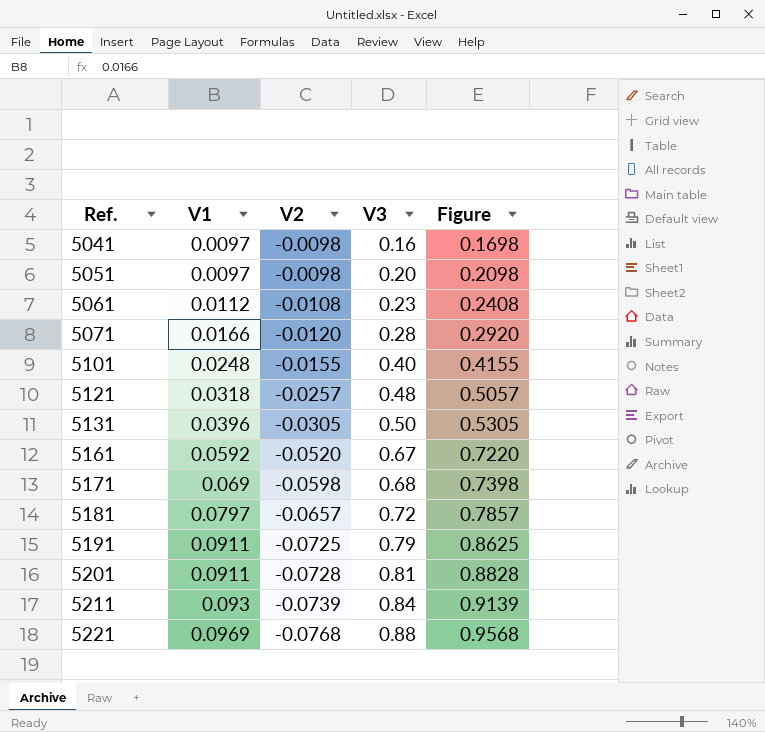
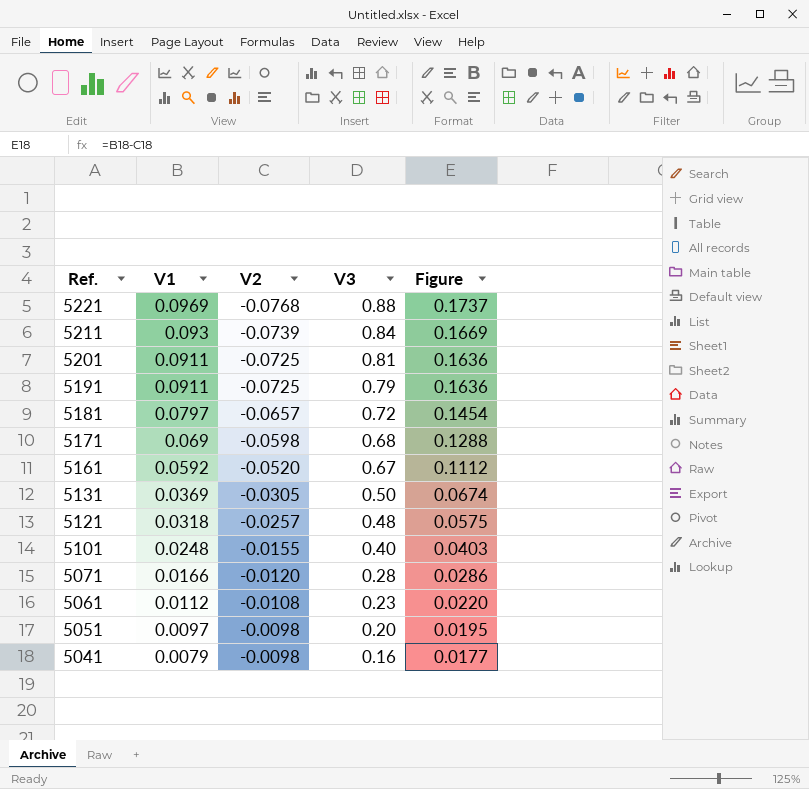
row order: Ref. ascending -> Ref. descending
column Figure | formula: [V3] - [V2] -> [V1] - [V2]
5201 | V2: -0.0728 -> -0.0725
5131 | V1: 0.0396 -> 0.0369
5041 | V1: 0.0097 -> 0.0079

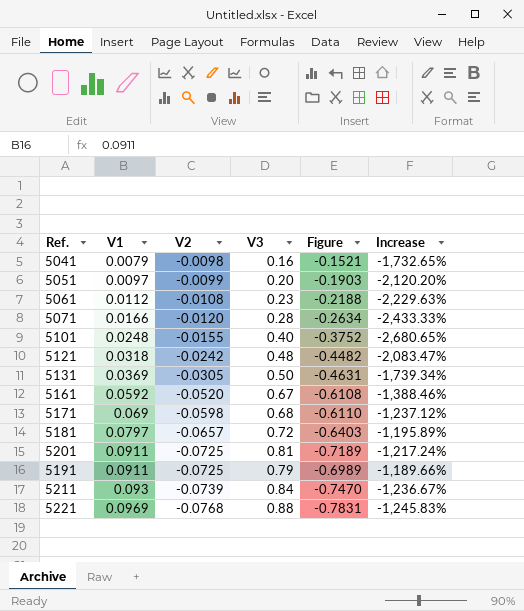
row order: Ref. descending -> V1 ascending
column Figure | formula: [V1] - [V2] -> [V1] - [V3]
column Increase | formula: none -> ([V3] - [V2]) / [V2]
5051 | V2: -0.0098 -> -0.0099
5121 | V2: -0.0257 -> -0.0242

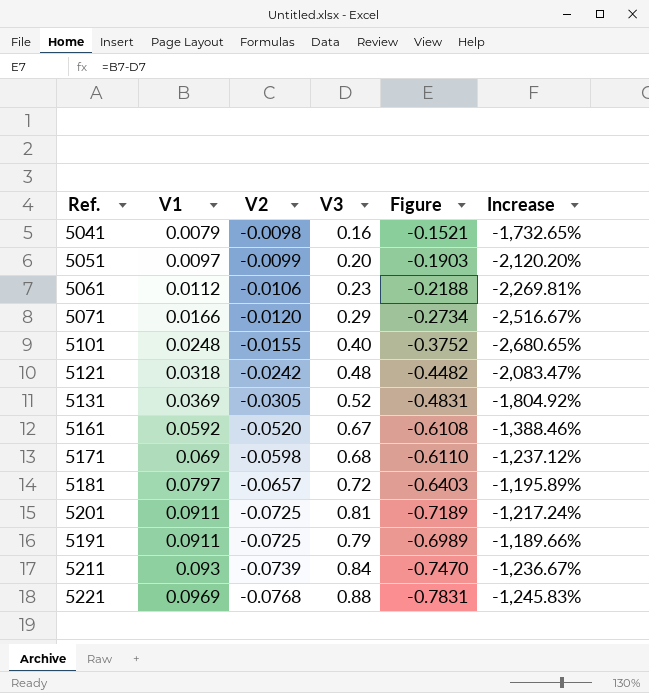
5061 | V2: -0.0108 -> -0.0106
5061 | Increase: -2,229.63% -> -2,269.81%
5071 | V3: 0.28 -> 0.29
5071 | Figure: -0.2634 -> -0.2734
5071 | Increase: -2,433.33% -> -2,516.67%
5131 | V3: 0.50 -> 0.52
5131 | Figure: -0.4631 -> -0.4831
5131 | Increase: -1,739.34% -> -1,804.92%

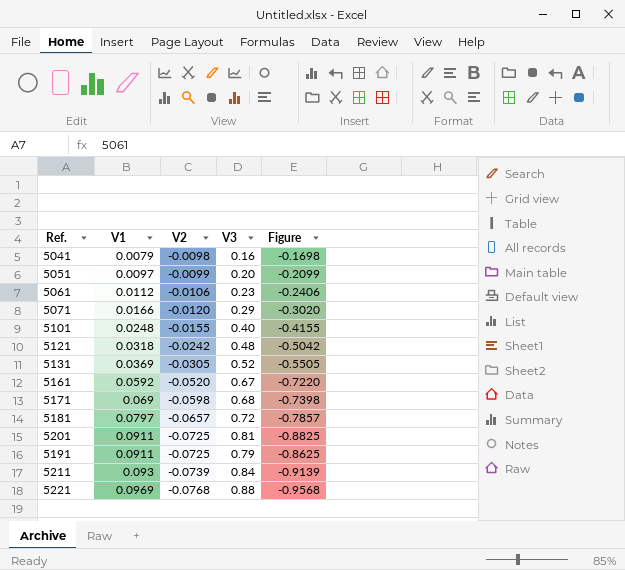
column Increase | formula: ([V3] - [V2]) / [V2] -> none
column Figure | formula: [V1] - [V3] -> [V2] - [V3]

